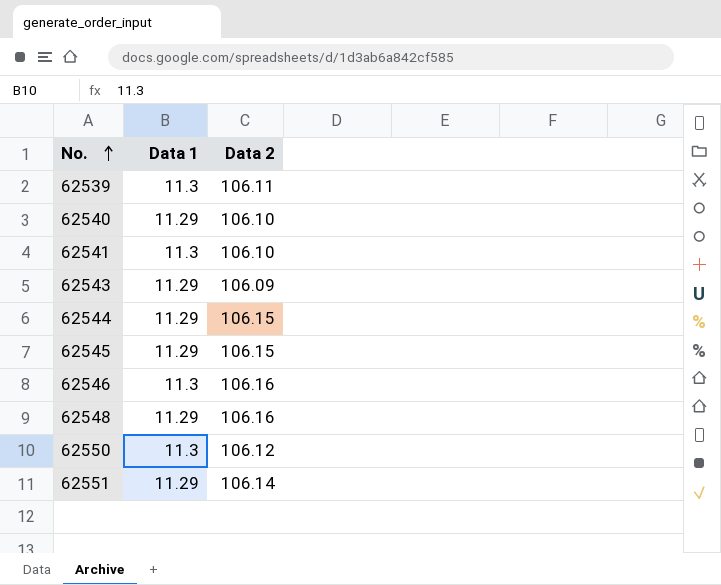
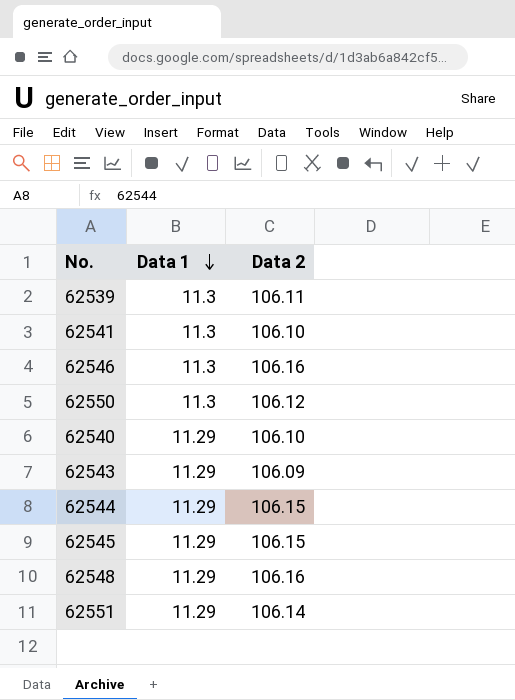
row order: No. ascending -> Data 1 descending

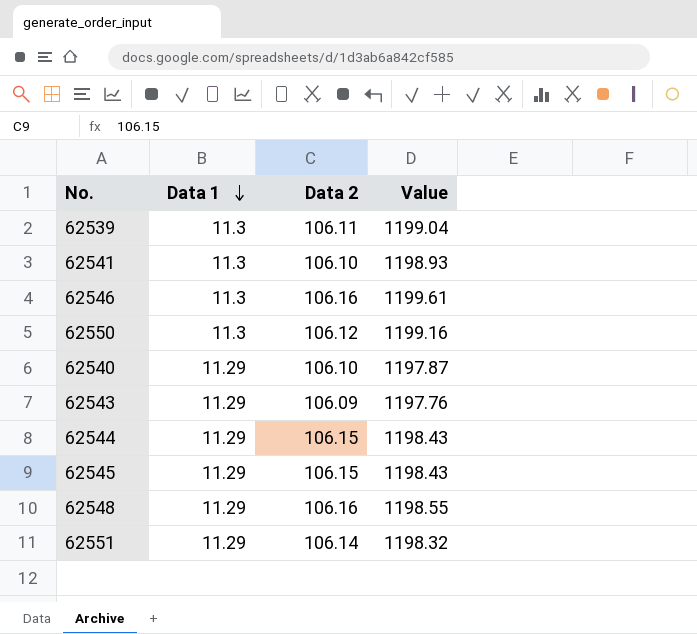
column Value | formula: none -> [Data 1] * [Data 2]

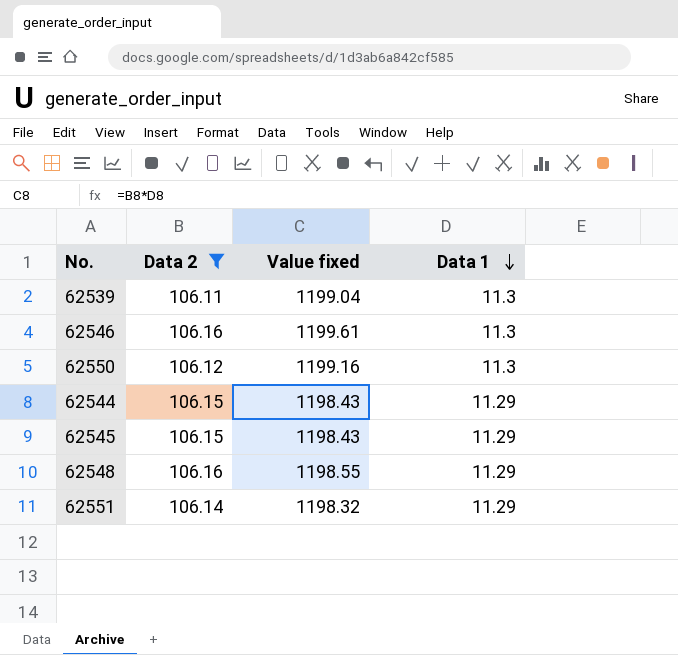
filter: none -> Data 2 >= 106.11
column name: Value -> Value fixed
column Data 1 | position: 2 -> 4

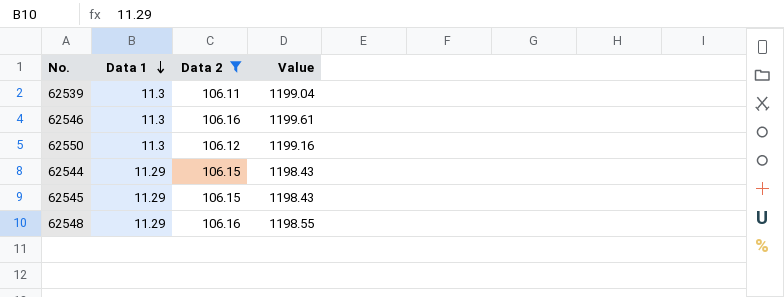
column Data 1 | position: 4 -> 2
column name: Value fixed -> Value
row 62551: 106.14 | 1198.32 | 11.29 -> none

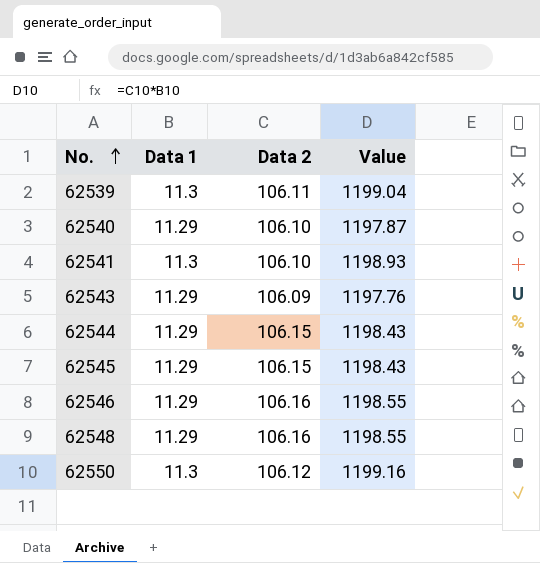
filter: Data 2 >= 106.11 -> none
row order: Data 1 descending -> No. ascending
62546 | Data 1: 11.3 -> 11.29
62546 | Value: 1199.61 -> 1198.55

